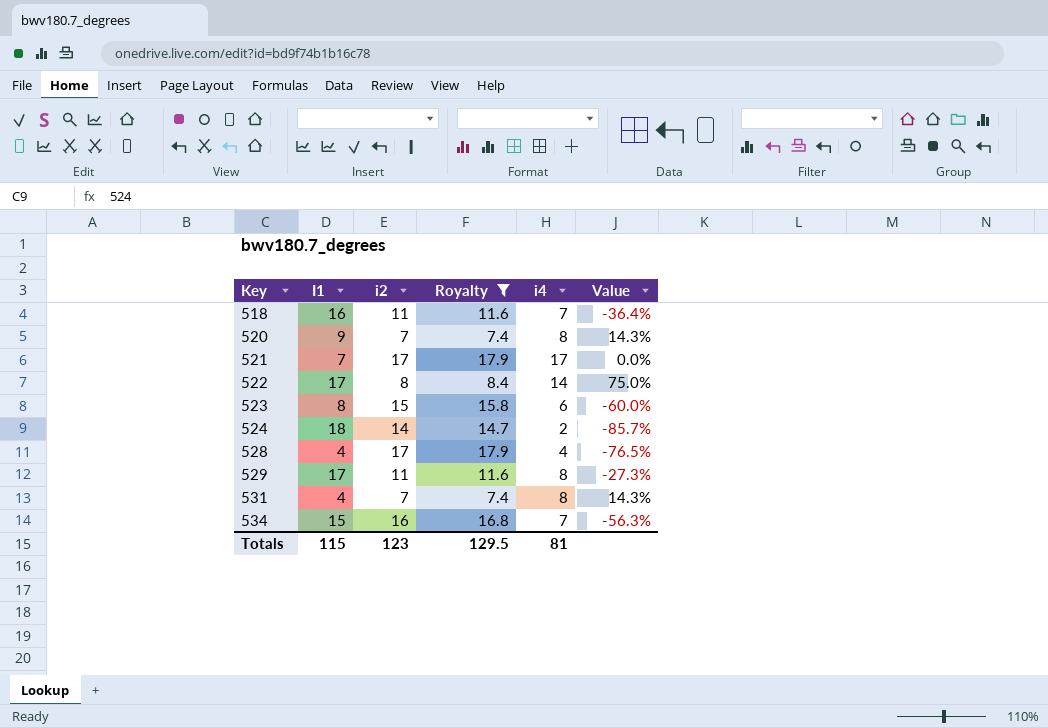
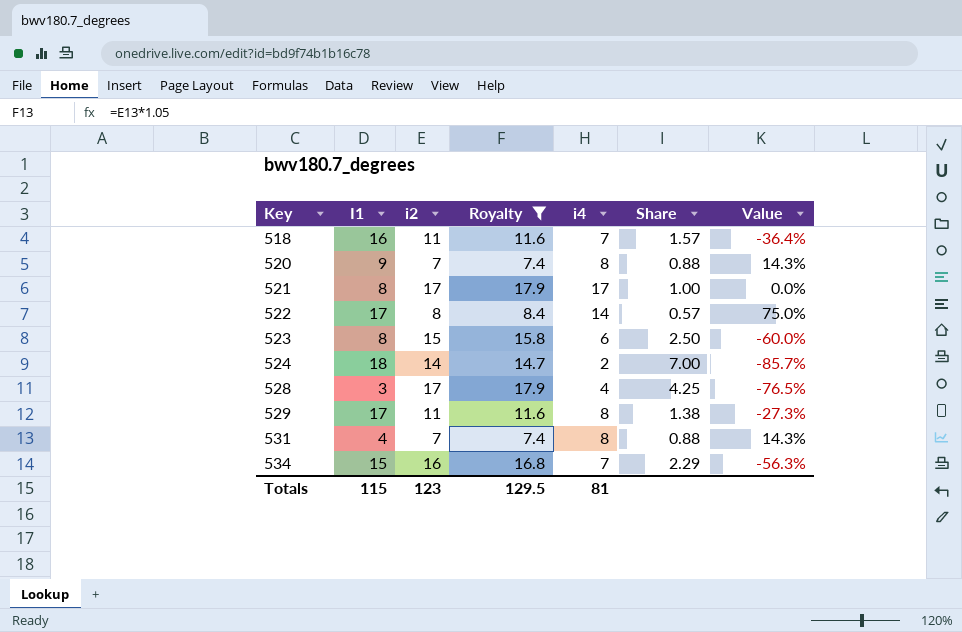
column Share | formula: none -> [i2] / [i4]
521 | I1: 7 -> 8
528 | I1: 4 -> 3

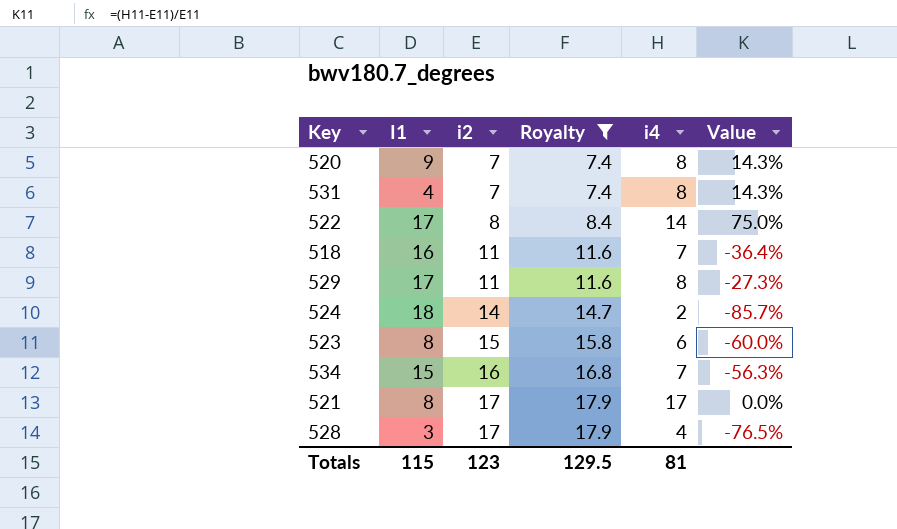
row order: Key ascending -> i2 ascending
column Share | formula: [i2] / [i4] -> none

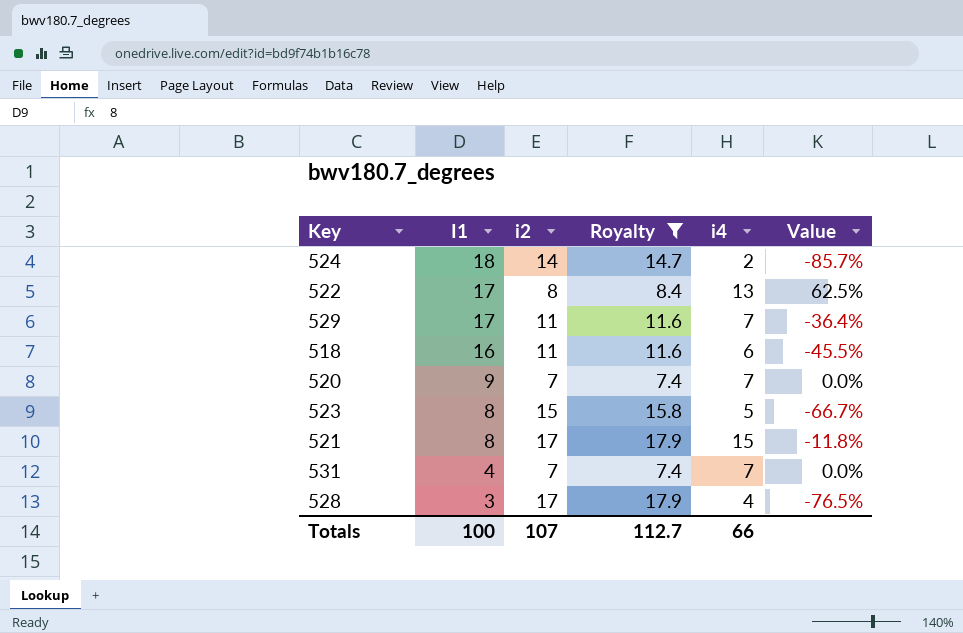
row order: i2 ascending -> I1 descending
row 534: 15 | 16 | 16.8 | 7 | -56.3% -> none
522 | i4: 14 -> 13
522 | Value: 75.0% -> 62.5%
529 | i4: 8 -> 7
529 | Value: -27.3% -> -36.4%
518 | i4: 7 -> 6
518 | Value: -36.4% -> -45.5%
520 | i4: 8 -> 7
520 | Value: 14.3% -> 0.0%
523 | i4: 6 -> 5
523 | Value: -60.0% -> -66.7%
521 | i4: 17 -> 15
521 | Value: 0.0% -> -11.8%
531 | i4: 8 -> 7
531 | Value: 14.3% -> 0.0%
Totals | I1: 115 -> 100
Totals | i2: 123 -> 107
Totals | Royalty: 129.5 -> 112.7
Totals | i4: 81 -> 66

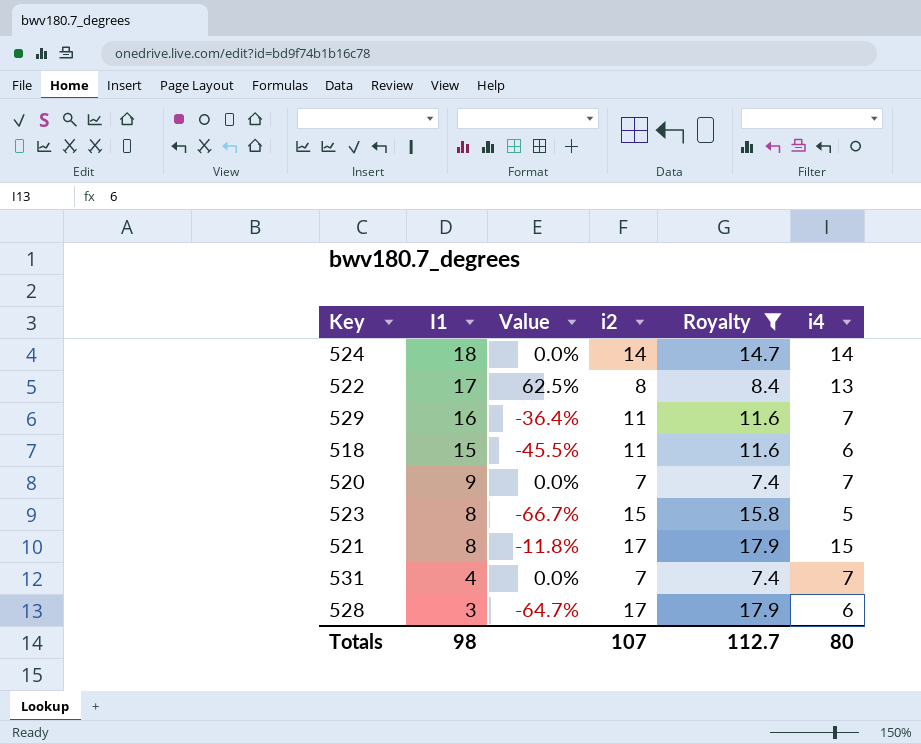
column Value | position: 6 -> 3
524 | Value: -85.7% -> 0.0%
524 | i4: 2 -> 14
529 | I1: 17 -> 16
518 | I1: 16 -> 15
528 | Value: -76.5% -> -64.7%
528 | i4: 4 -> 6
Totals | I1: 100 -> 98
Totals | i4: 66 -> 80

